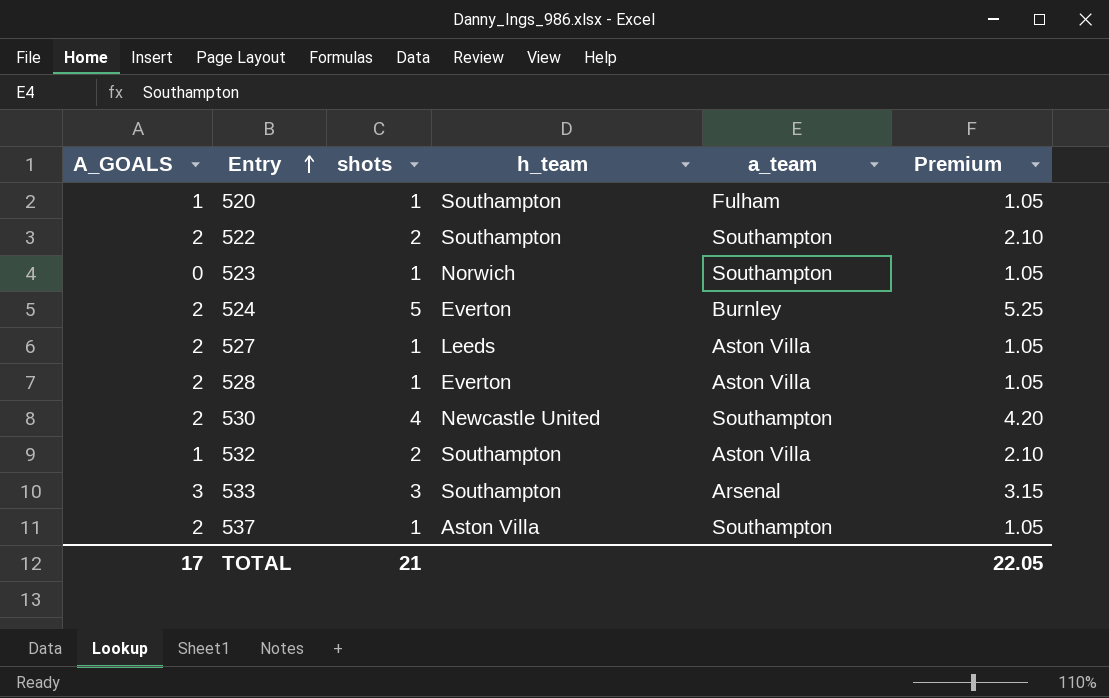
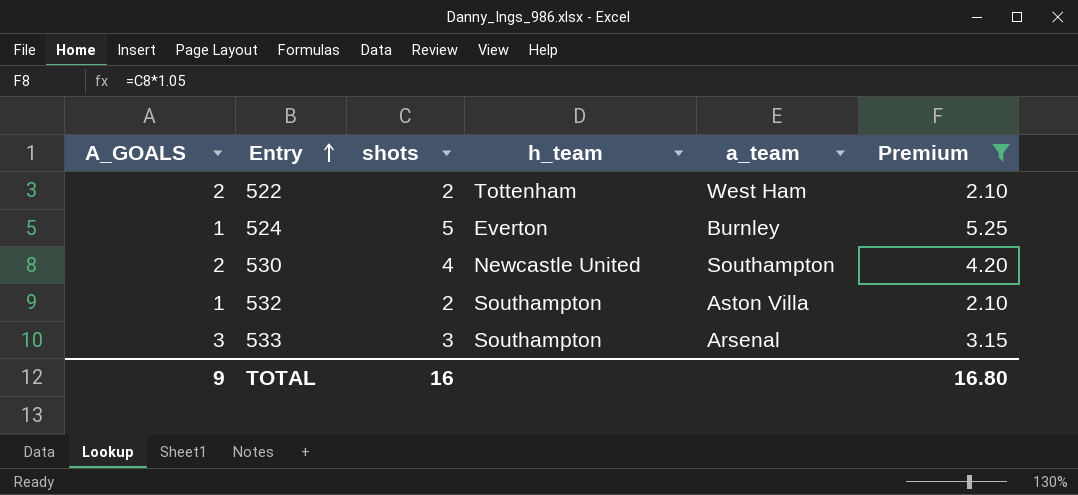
filter: none -> Premium != 1.05
522 | h_team: Southampton -> Tottenham
522 | a_team: Southampton -> West Ham
524 | A_GOALS: 2 -> 1
TOTAL | A_GOALS: 17 -> 9
TOTAL | shots: 21 -> 16
TOTAL | Premium: 22.05 -> 16.80

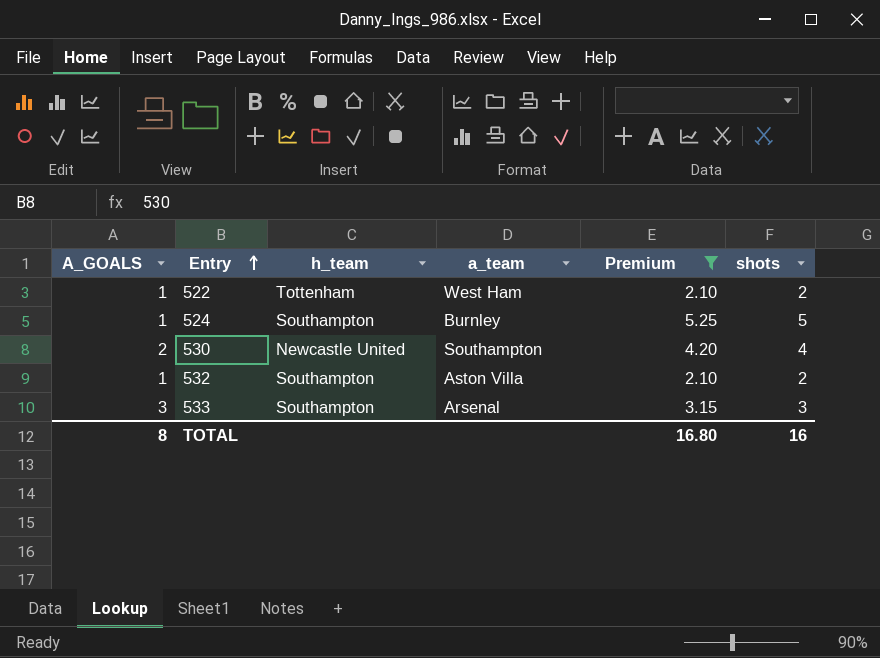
column shots | position: 3 -> 6
522 | A_GOALS: 2 -> 1
524 | h_team: Everton -> Southampton
TOTAL | A_GOALS: 9 -> 8

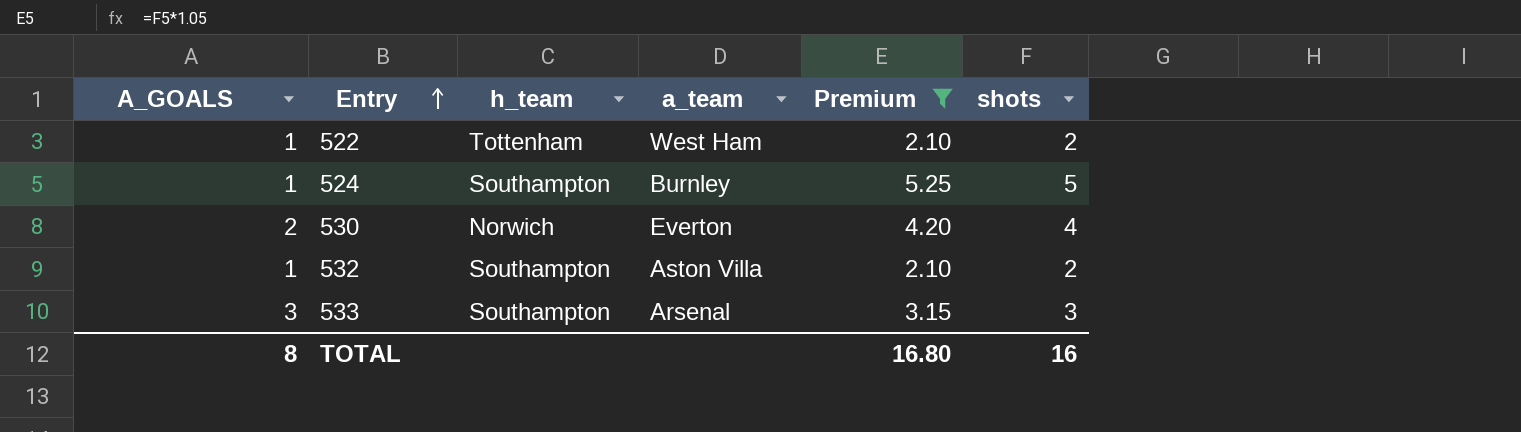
530 | h_team: Newcastle United -> Norwich
530 | a_team: Southampton -> Everton

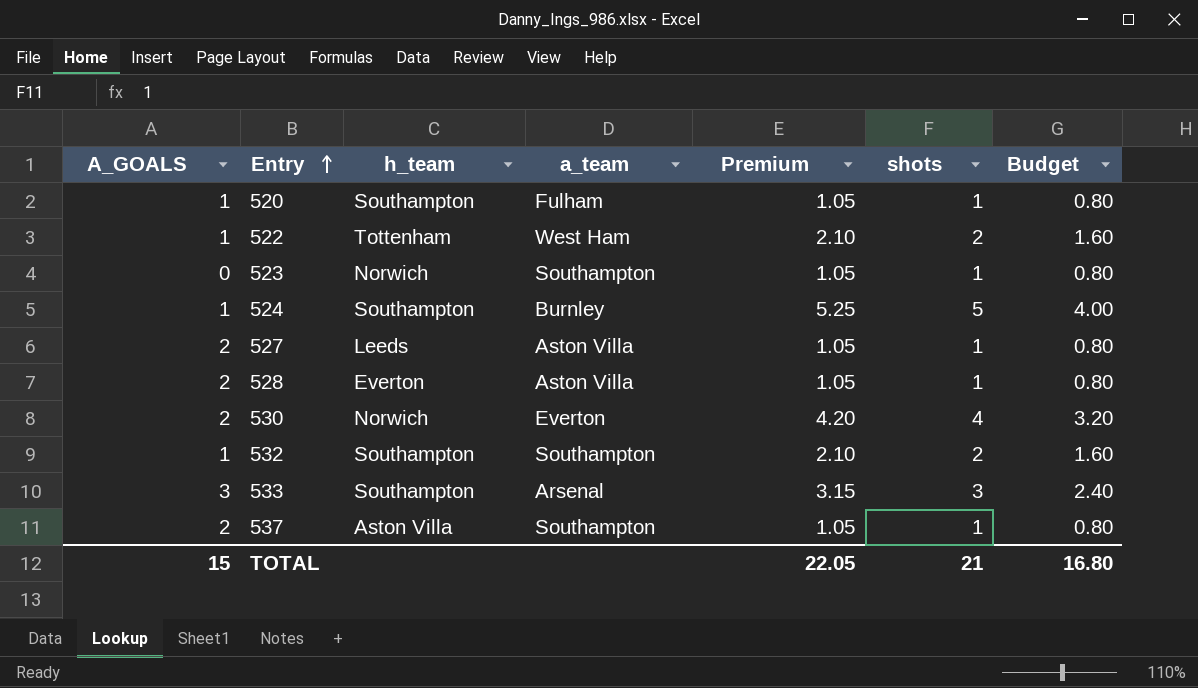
filter: Premium != 1.05 -> none
column Budget | formula: none -> [shots] * 0.8
532 | a_team: Aston Villa -> Southampton
TOTAL | A_GOALS: 8 -> 15
TOTAL | Premium: 16.80 -> 22.05
TOTAL | shots: 16 -> 21

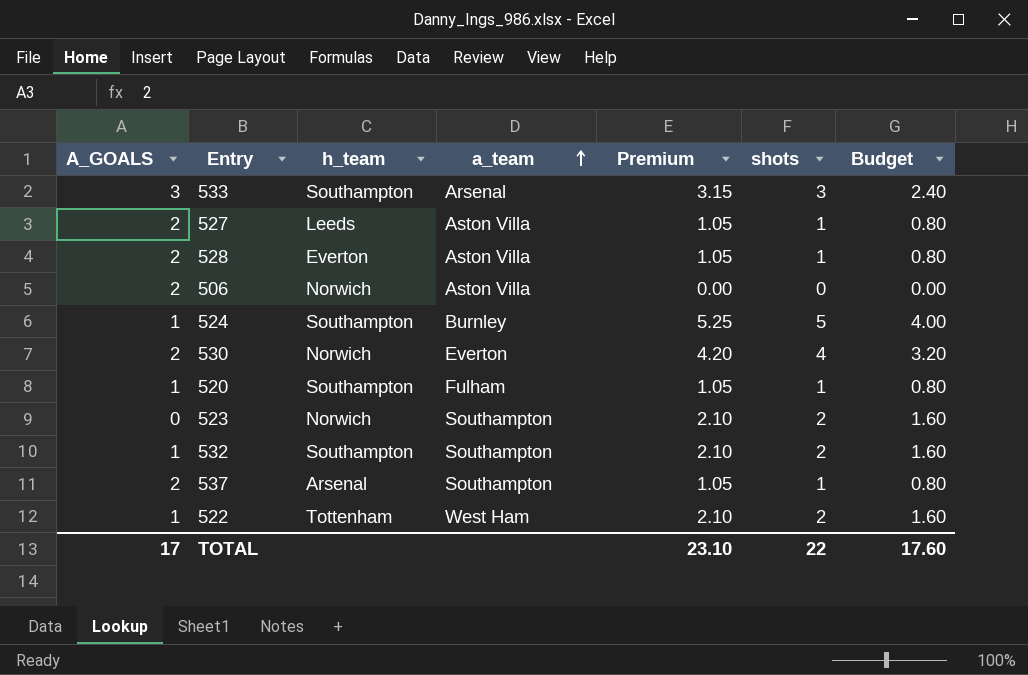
row order: Entry ascending -> a_team ascending
row 506: none -> 2 | Norwich | Aston Villa | 0.00 | 0 | 0.00
523 | Premium: 1.05 -> 2.10
523 | shots: 1 -> 2
523 | Budget: 0.80 -> 1.60
537 | h_team: Aston Villa -> Arsenal
TOTAL | A_GOALS: 15 -> 17
TOTAL | Premium: 22.05 -> 23.10
TOTAL | shots: 21 -> 22
TOTAL | Budget: 16.80 -> 17.60

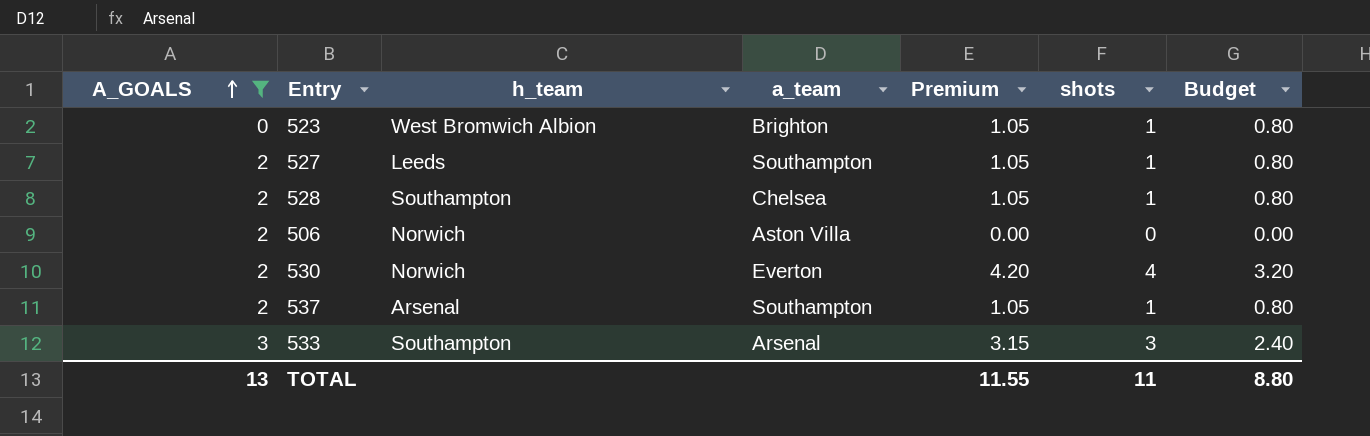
filter: none -> A_GOALS != 1
row order: a_team ascending -> A_GOALS ascending
523 | h_team: Norwich -> West Bromwich Albion
523 | a_team: Southampton -> Brighton
523 | Premium: 2.10 -> 1.05
523 | shots: 2 -> 1
523 | Budget: 1.60 -> 0.80
527 | a_team: Aston Villa -> Southampton
528 | h_team: Everton -> Southampton
528 | a_team: Aston Villa -> Chelsea
TOTAL | A_GOALS: 17 -> 13
TOTAL | Premium: 23.10 -> 11.55
TOTAL | shots: 22 -> 11
TOTAL | Budget: 17.60 -> 8.80

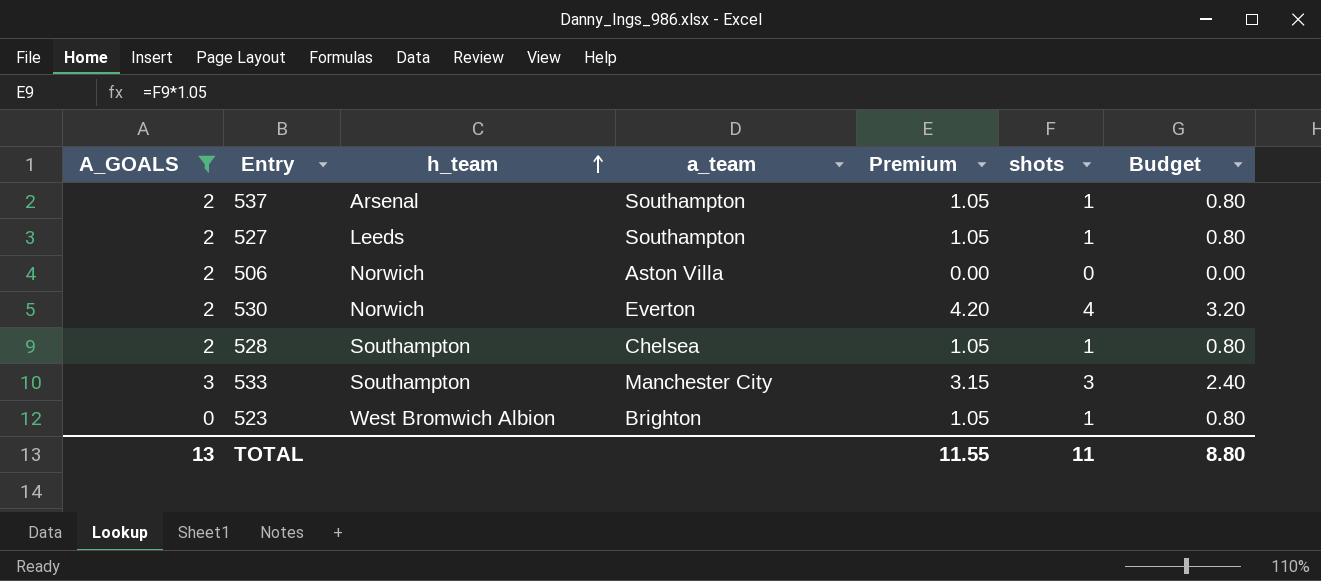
row order: A_GOALS ascending -> h_team ascending
533 | a_team: Arsenal -> Manchester City

